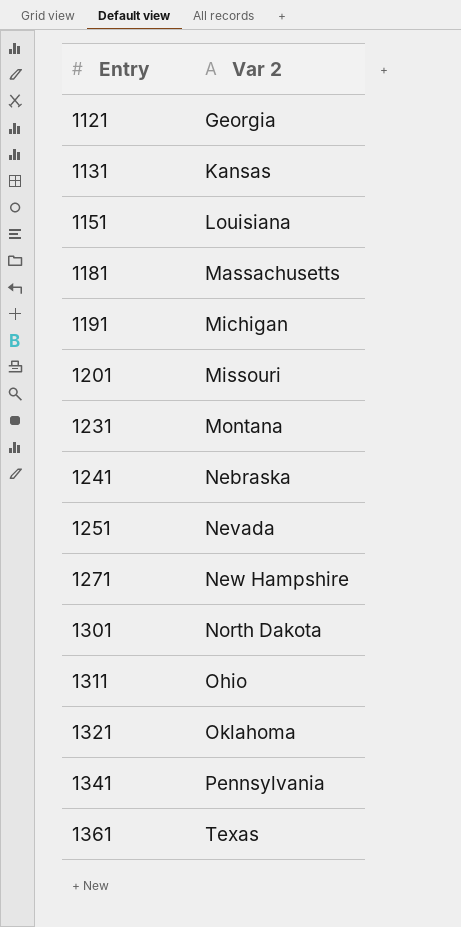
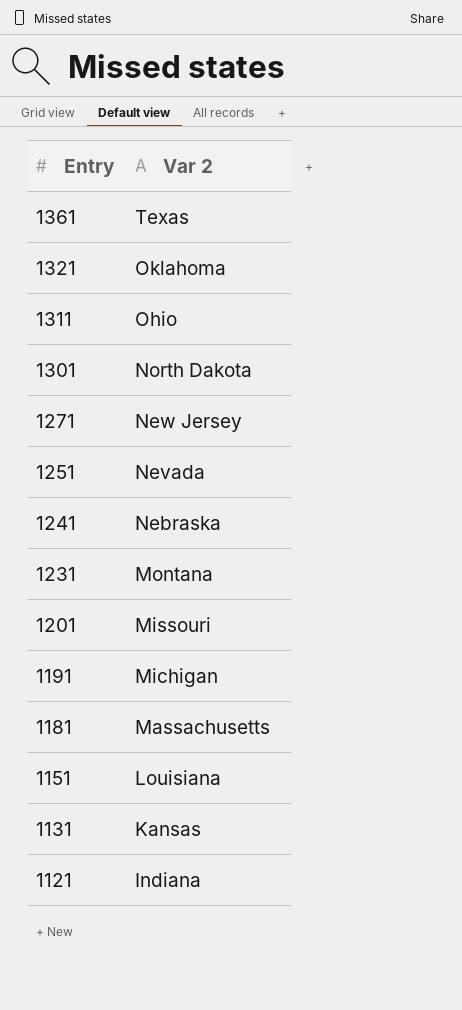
row order: Entry ascending -> Entry descending
row 1341: Pennsylvania -> none
1271 | Var 2: New Hampshire -> New Jersey
1121 | Var 2: Georgia -> Indiana

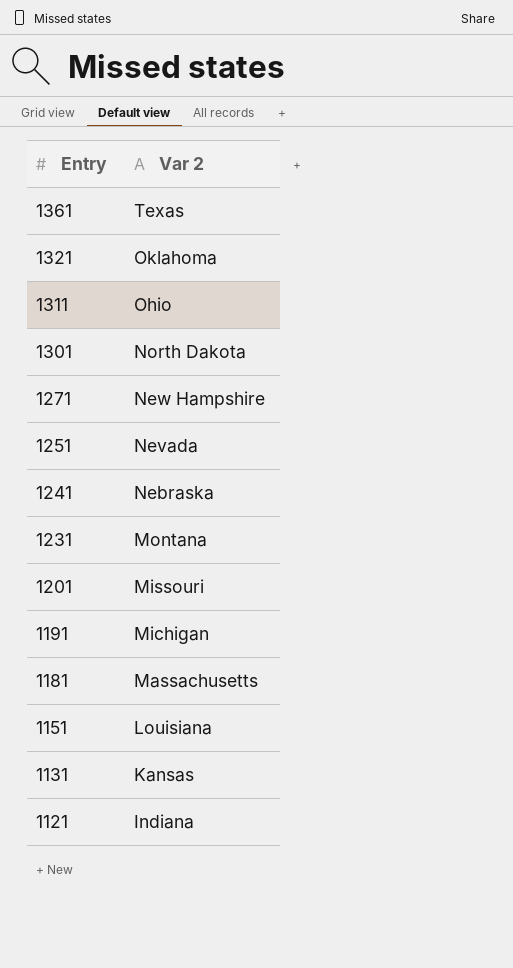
1271 | Var 2: New Jersey -> New Hampshire

